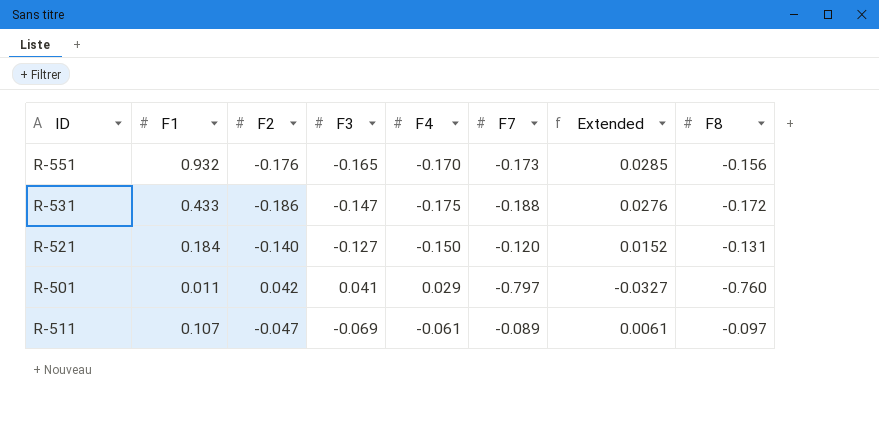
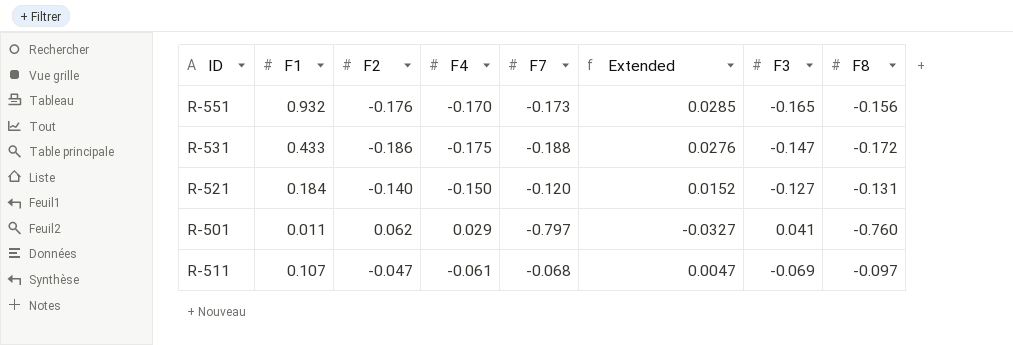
column F3 | position: 4 -> 7
R-501 | F2: 0.042 -> 0.062
R-511 | F7: -0.089 -> -0.068
R-511 | Extended: 0.0061 -> 0.0047

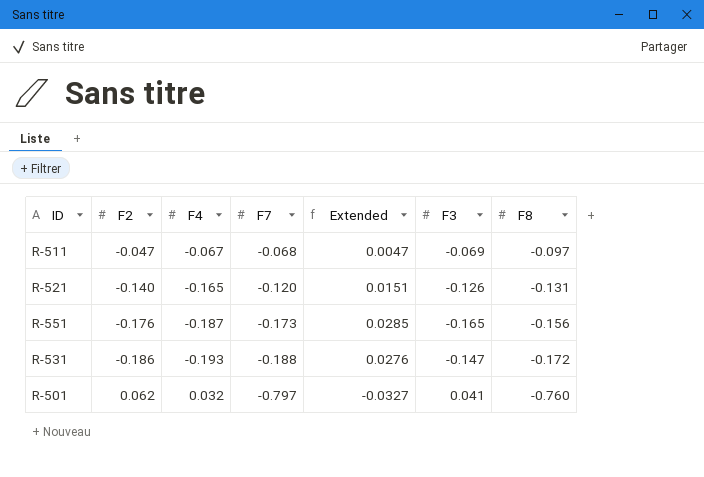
row order: none -> F7 descending
column F1 | position: 2 -> none
R-511 | F4: -0.061 -> -0.067
R-521 | F4: -0.150 -> -0.165
R-521 | Extended: 0.0152 -> 0.0151
R-521 | F3: -0.127 -> -0.126
R-551 | F4: -0.170 -> -0.187
R-531 | F4: -0.175 -> -0.193
R-501 | F4: 0.029 -> 0.032

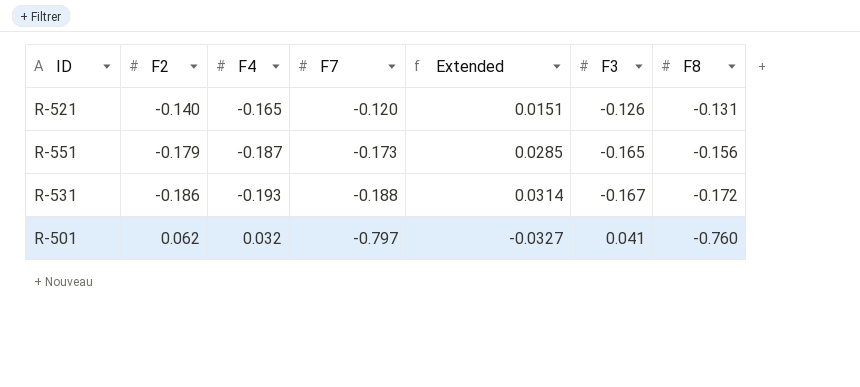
row R-511: -0.047 | -0.067 | -0.068 | 0.0047 | -0.069 | -0.097 -> none
R-551 | F2: -0.176 -> -0.179
R-531 | Extended: 0.0276 -> 0.0314
R-531 | F3: -0.147 -> -0.167

